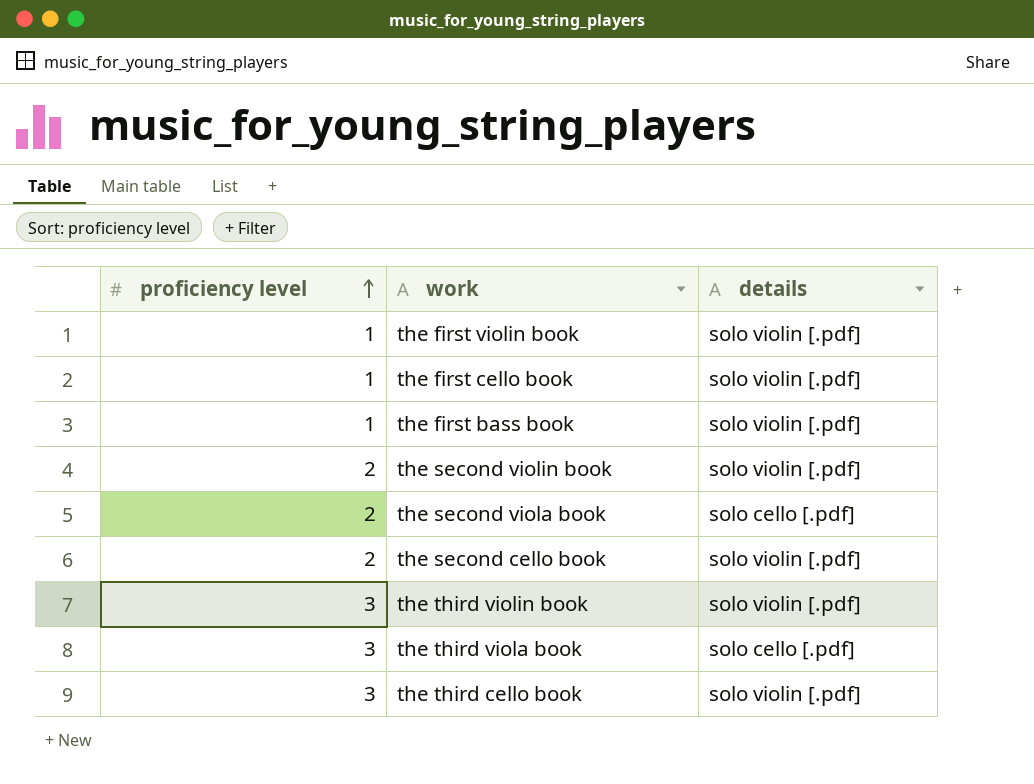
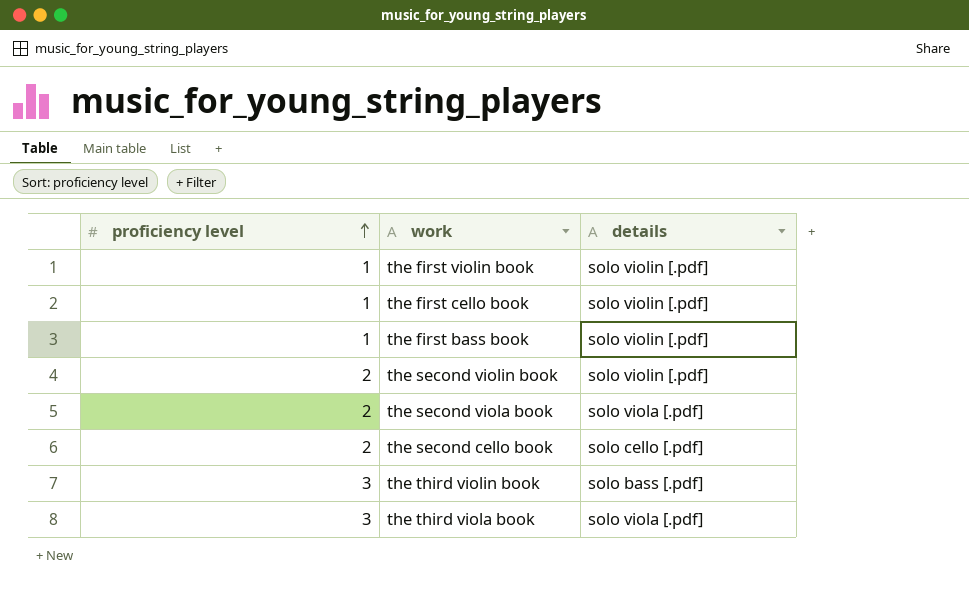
row the third cello book: 3 | solo violin [.pdf] -> none
the second viola book | details: solo cello [.pdf] -> solo viola [.pdf]
the second cello book | details: solo violin [.pdf] -> solo cello [.pdf]
the third violin book | details: solo violin [.pdf] -> solo bass [.pdf]
the third viola book | details: solo cello [.pdf] -> solo viola [.pdf]

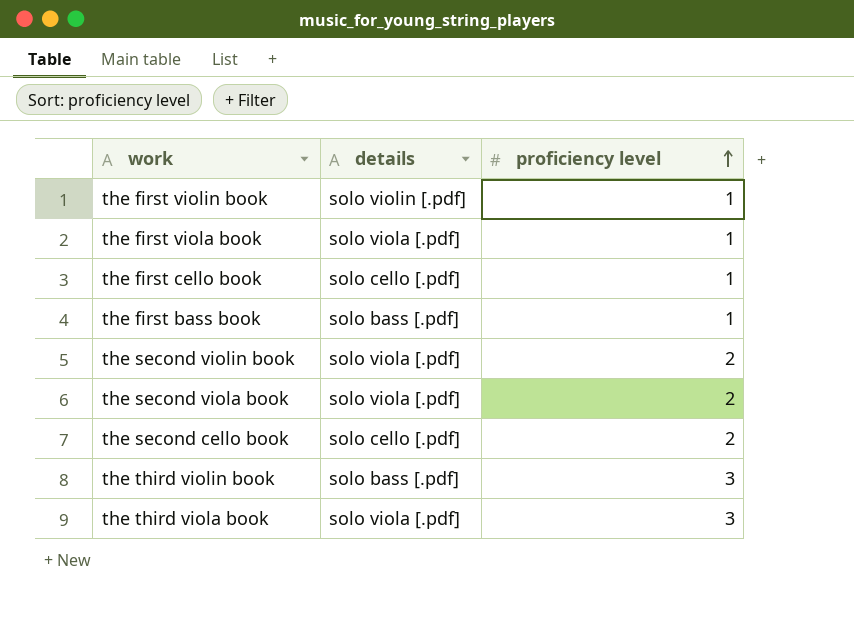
column proficiency level | position: 1 -> 3
row the first viola book: none -> solo viola [.pdf] | 1
the first cello book | details: solo violin [.pdf] -> solo cello [.pdf]
the first bass book | details: solo violin [.pdf] -> solo bass [.pdf]
the second violin book | details: solo violin [.pdf] -> solo viola [.pdf]

